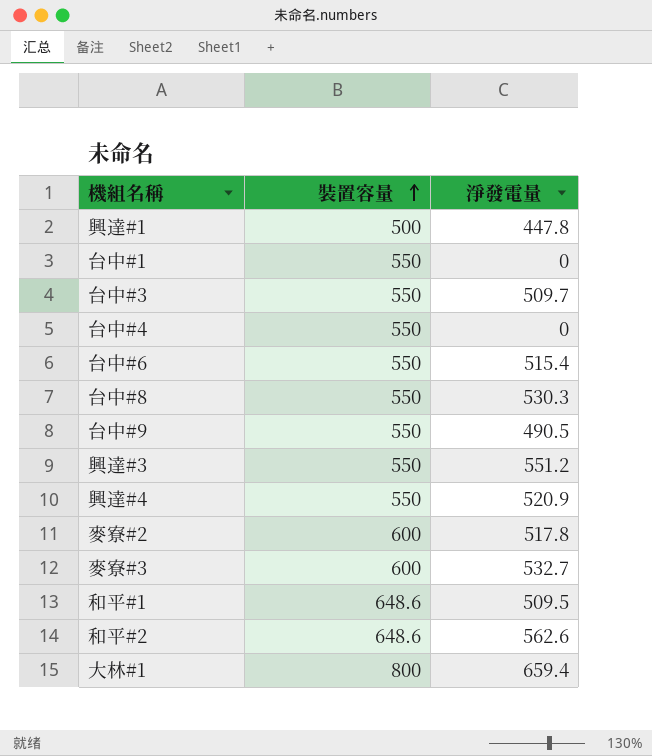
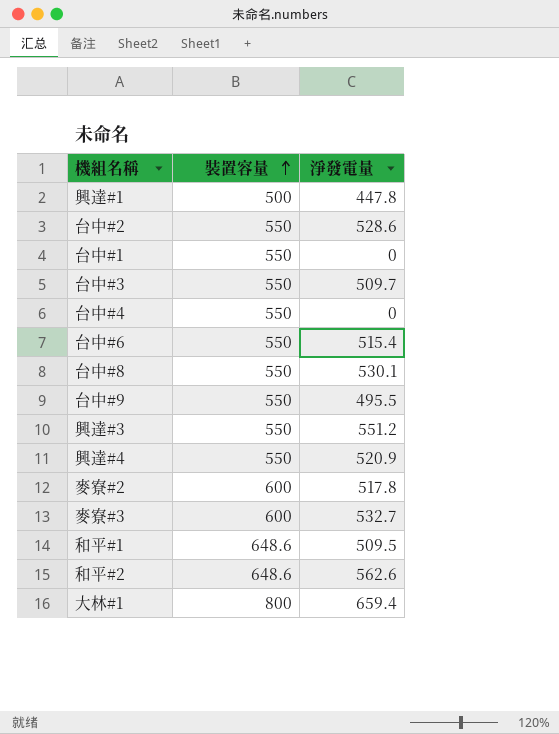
row 台中#2: none -> 550 | 528.6
台中#8 | 淨發電量: 530.3 -> 530.1
台中#9 | 淨發電量: 490.5 -> 495.5

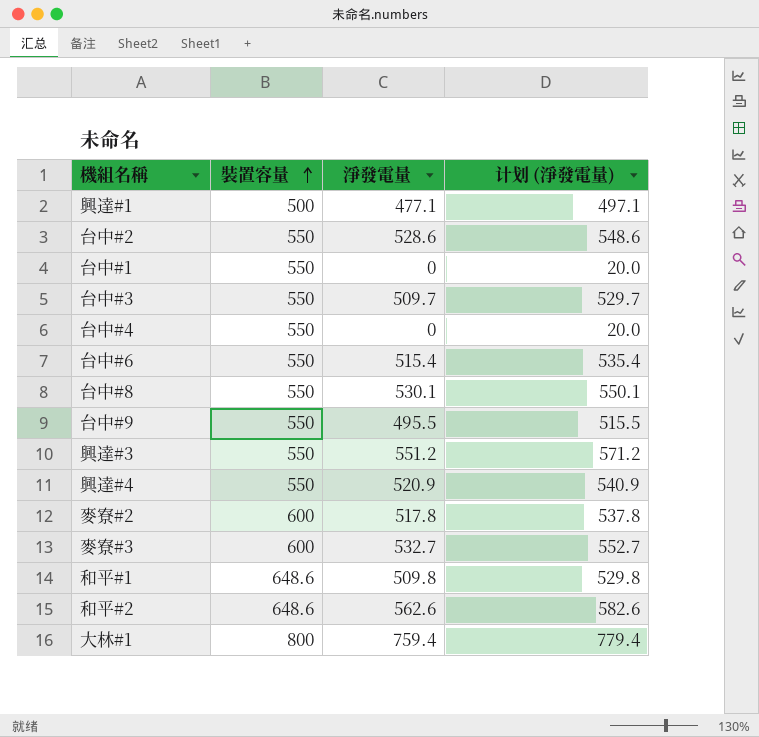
column 计划 (淨發電量) | formula: none -> [淨發電量] + 20
興達#1 | 淨發電量: 447.8 -> 477.1
和平#1 | 淨發電量: 509.5 -> 509.8
大林#1 | 淨發電量: 659.4 -> 759.4

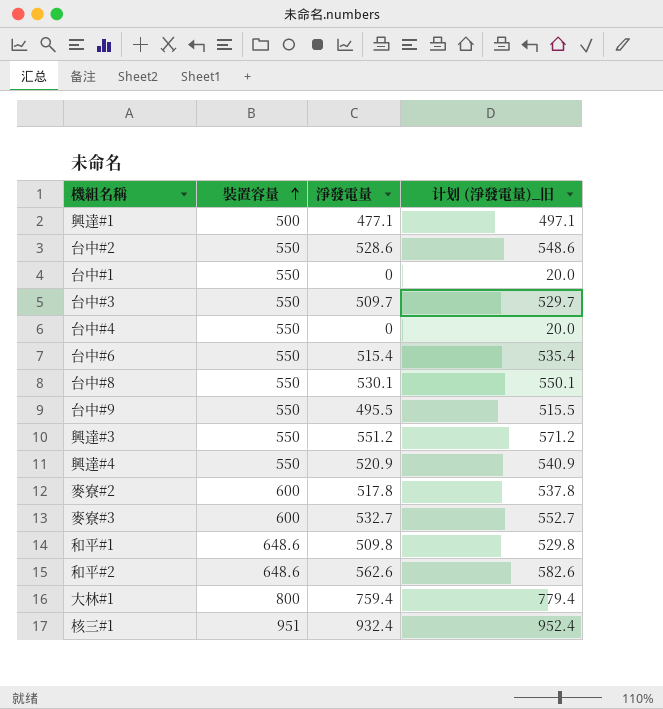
column name: 计划 (淨發電量) -> 计划 (淨發電量)_旧
row 核三#1: none -> 951 | 932.4 | 952.4

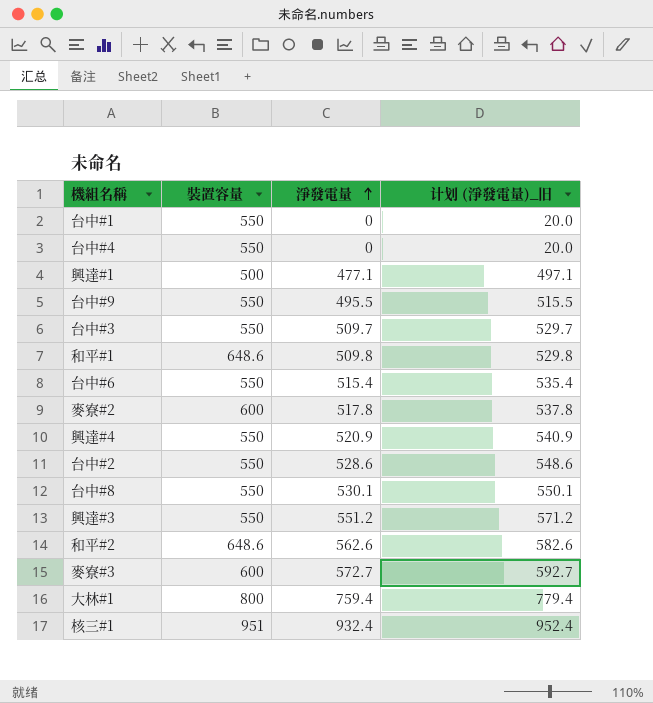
row order: 裝置容量 ascending -> 淨發電量 ascending
麥寮#3 | 淨發電量: 532.7 -> 572.7
麥寮#3 | 计划 (淨發電量)_旧: 552.7 -> 592.7

